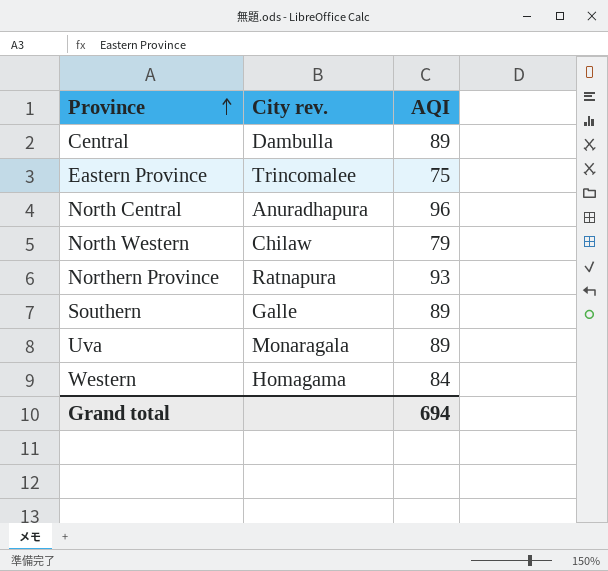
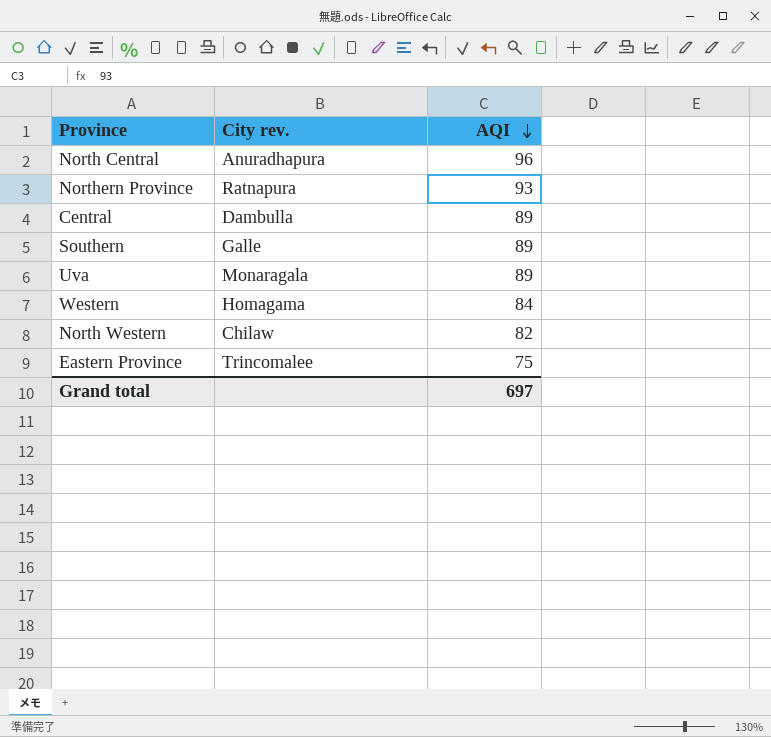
row order: Province ascending -> AQI descending
North Western | AQI: 79 -> 82
Grand total | AQI: 694 -> 697

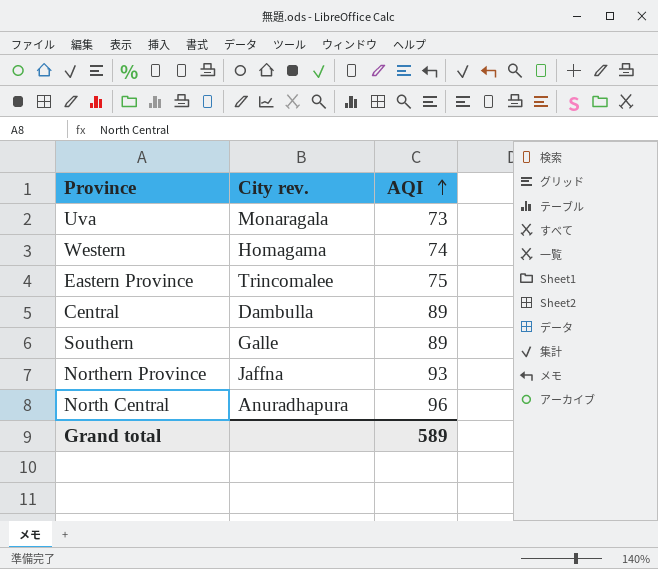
row order: AQI descending -> AQI ascending
row North Western: Chilaw | 82 -> none
Uva | AQI: 89 -> 73
Western | AQI: 84 -> 74
Northern Province | City rev.: Ratnapura -> Jaffna
Grand total | AQI: 697 -> 589

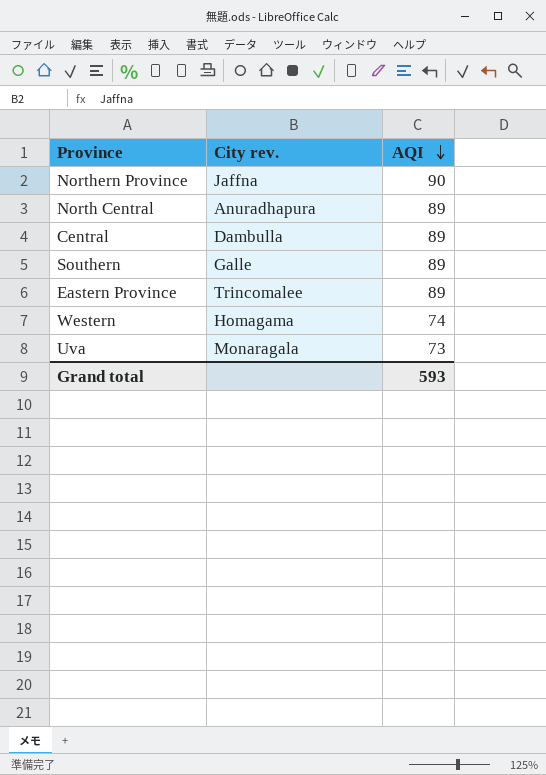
row order: AQI ascending -> AQI descending
Northern Province | AQI: 93 -> 90
North Central | AQI: 96 -> 89
Eastern Province | AQI: 75 -> 89
Grand total | AQI: 589 -> 593

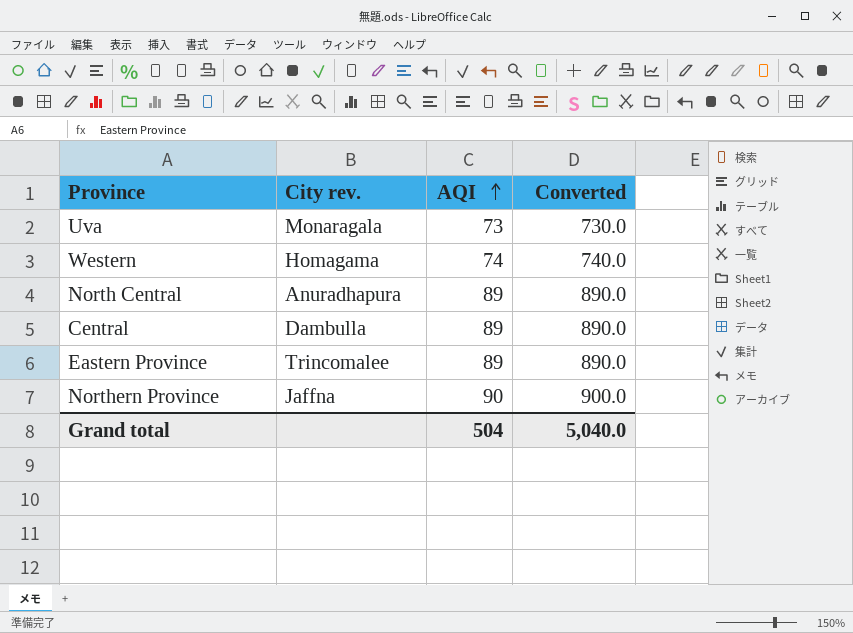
row order: AQI descending -> AQI ascending
column Converted | formula: none -> [AQI] * 10
row Southern: Galle | 89 -> none
Grand total | AQI: 593 -> 504

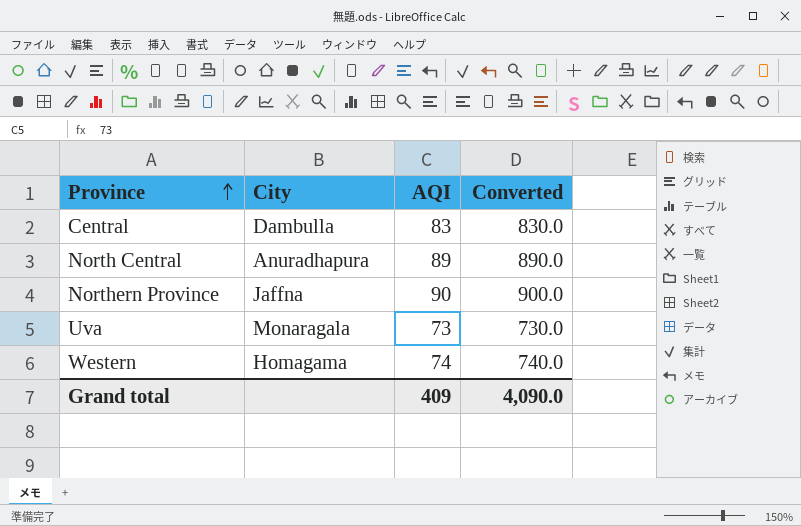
row order: AQI ascending -> Province ascending
column name: City rev. -> City
row Eastern Province: Trincomalee | 89 | 890.0 -> none
Central | AQI: 89 -> 83
Central | Converted: 890.0 -> 830.0
Grand total | AQI: 504 -> 409
Grand total | Converted: 5,040.0 -> 4,090.0

